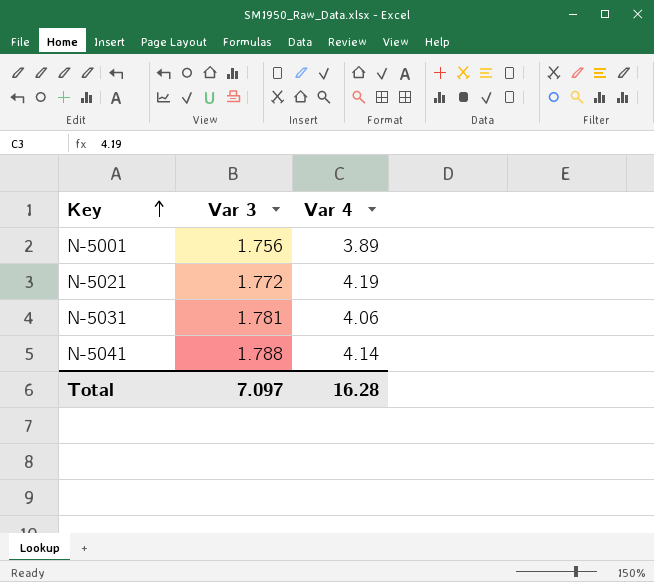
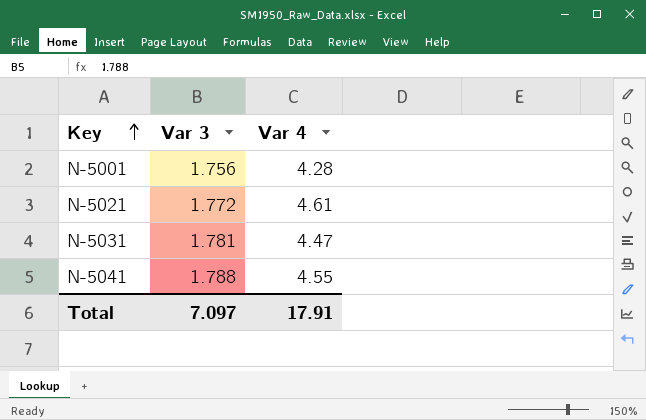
N-5001 | Var 4: 3.89 -> 4.28
N-5021 | Var 4: 4.19 -> 4.61
N-5031 | Var 4: 4.06 -> 4.47
N-5041 | Var 4: 4.14 -> 4.55
Total | Var 4: 16.28 -> 17.91

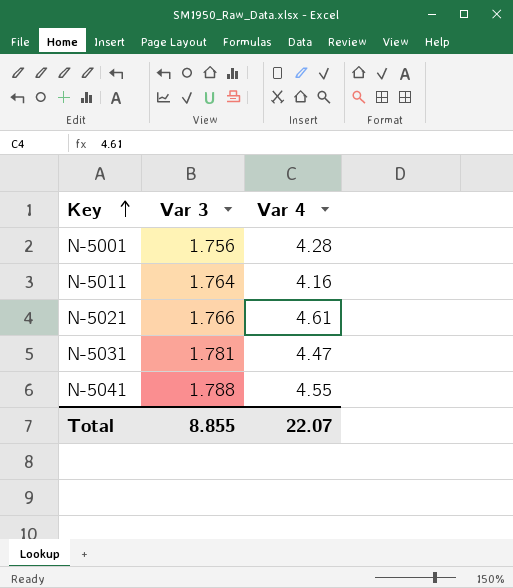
row N-5011: none -> 1.764 | 4.16
N-5021 | Var 3: 1.772 -> 1.766
Total | Var 3: 7.097 -> 8.855
Total | Var 4: 17.91 -> 22.07

